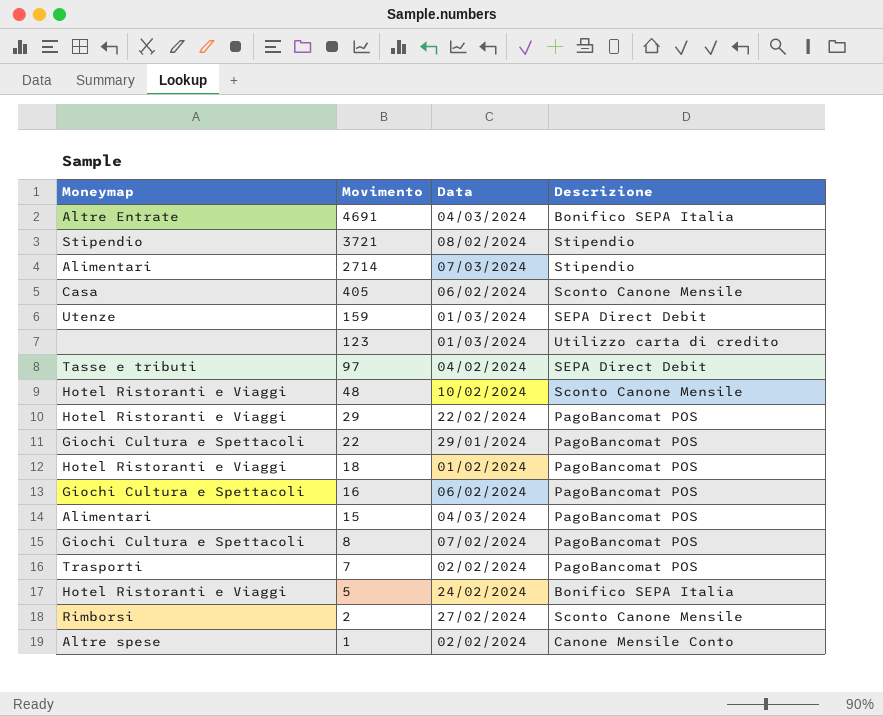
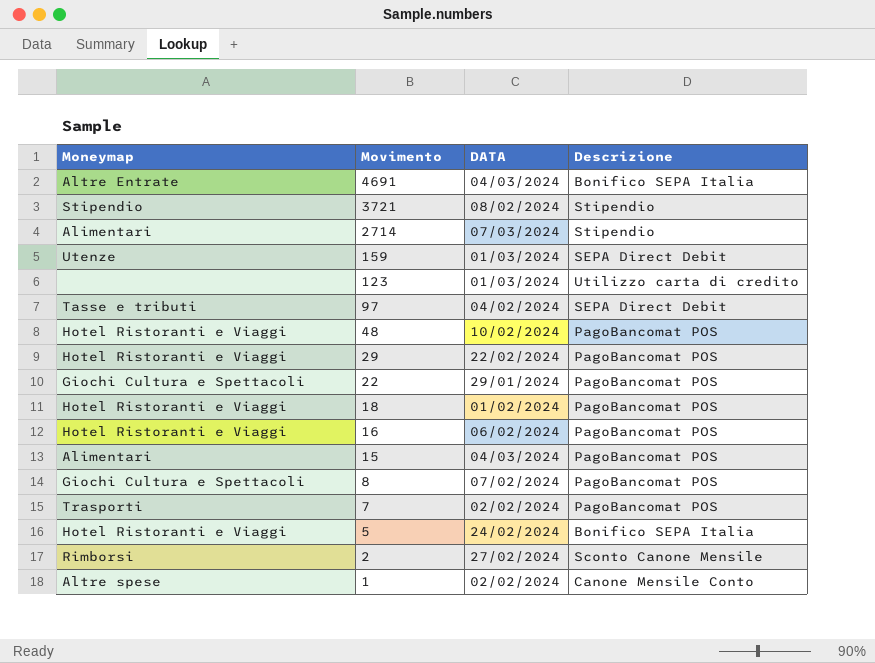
column name: Data -> DATA
row 405: Casa | 06/02/2024 | Sconto Canone Mensile -> none
48 | Descrizione: Sconto Canone Mensile -> PagoBancomat POS
16 | Moneymap: Giochi Cultura e Spettacoli -> Hotel Ristoranti e Viaggi

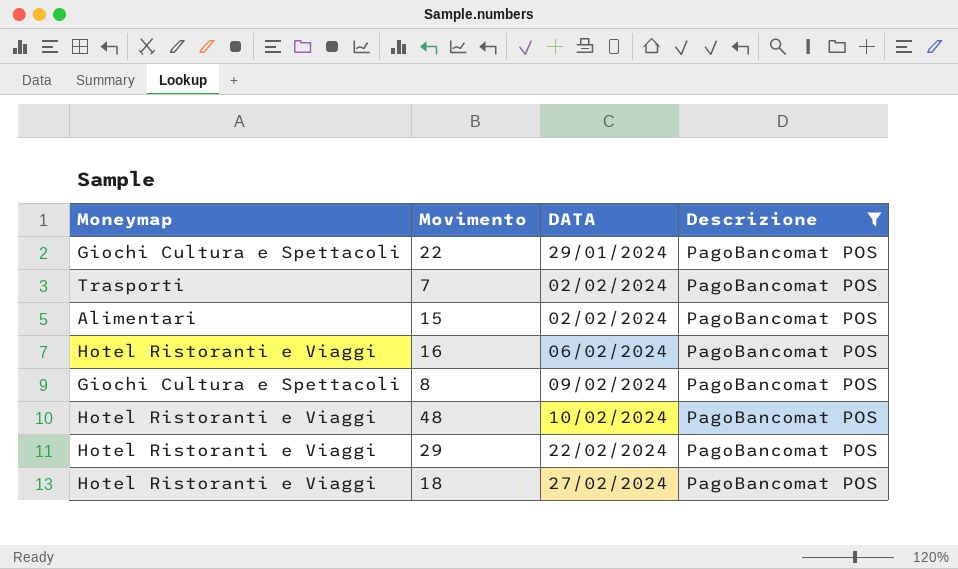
filter: none -> Descrizione = PagoBancomat POS
row order: Movimento descending -> DATA ascending
15 | DATA: 04/03/2024 -> 02/02/2024
8 | DATA: 07/02/2024 -> 09/02/2024
18 | DATA: 01/02/2024 -> 27/02/2024

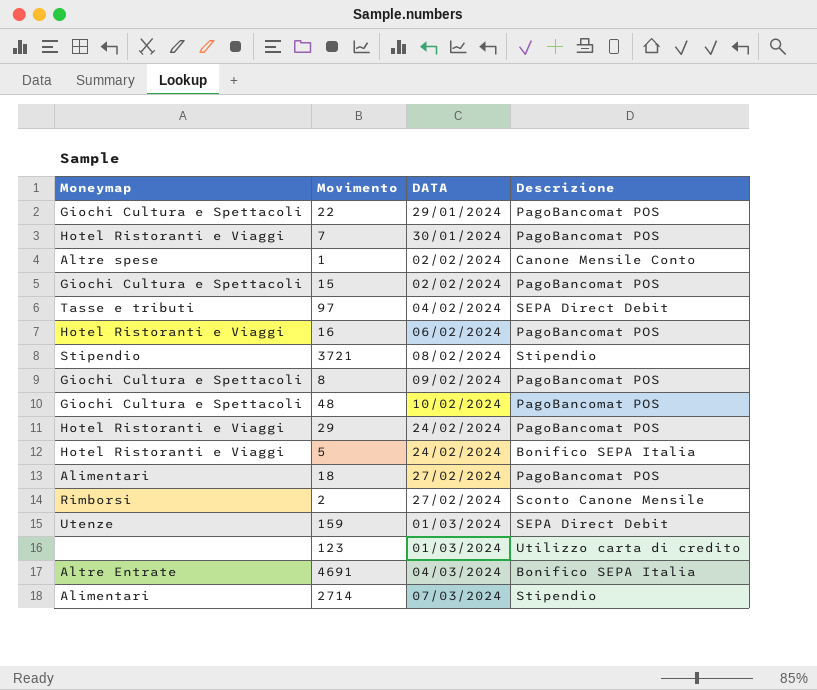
filter: Descrizione = PagoBancomat POS -> none
7 | Moneymap: Trasporti -> Hotel Ristoranti e Viaggi
7 | DATA: 02/02/2024 -> 30/01/2024
15 | Moneymap: Alimentari -> Giochi Cultura e Spettacoli
48 | Moneymap: Hotel Ristoranti e Viaggi -> Giochi Cultura e Spettacoli
29 | DATA: 22/02/2024 -> 24/02/2024
18 | Moneymap: Hotel Ristoranti e Viaggi -> Alimentari

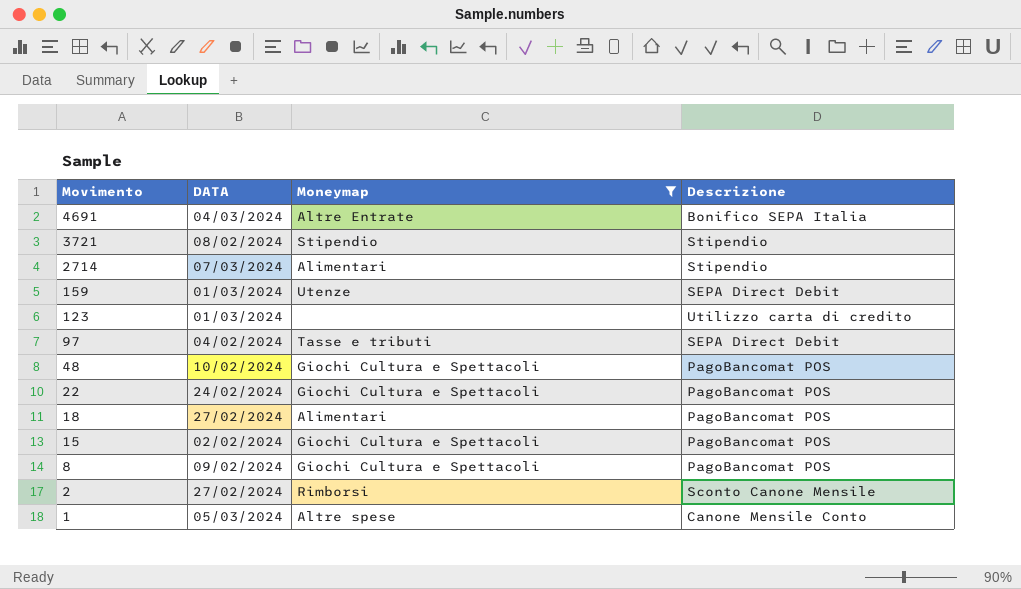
filter: none -> Moneymap != Hotel Ristoranti e Viaggi
row order: DATA ascending -> Movimento descending
column Moneymap | position: 1 -> 3
22 | DATA: 29/01/2024 -> 24/02/2024
1 | DATA: 02/02/2024 -> 05/03/2024

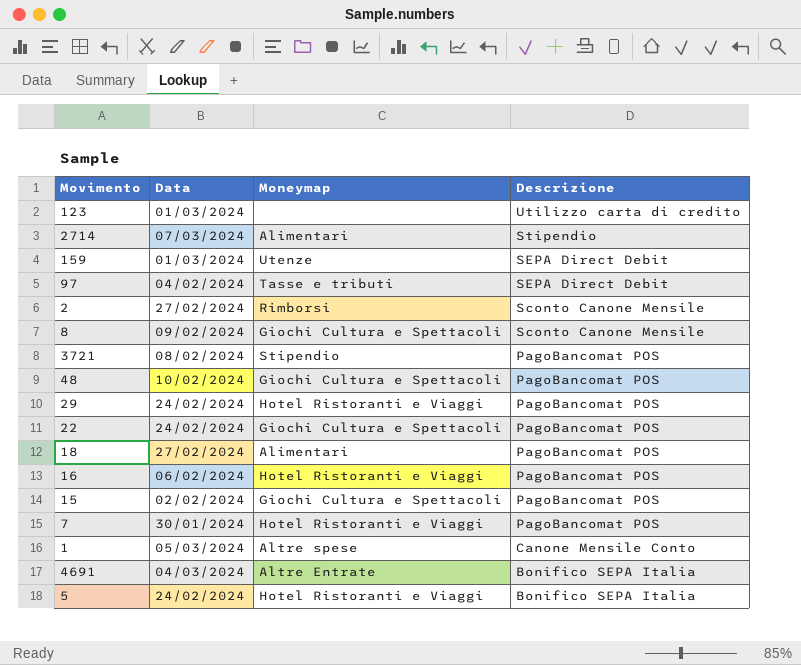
filter: Moneymap != Hotel Ristoranti e Viaggi -> none
row order: Movimento descending -> Descrizione descending
column name: DATA -> Data
8 | Descrizione: PagoBancomat POS -> Sconto Canone Mensile
3721 | Descrizione: Stipendio -> PagoBancomat POS

